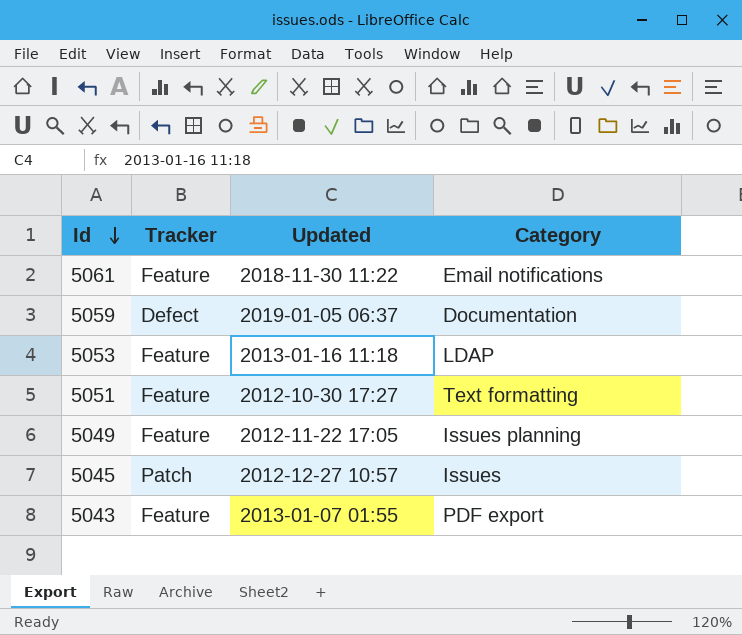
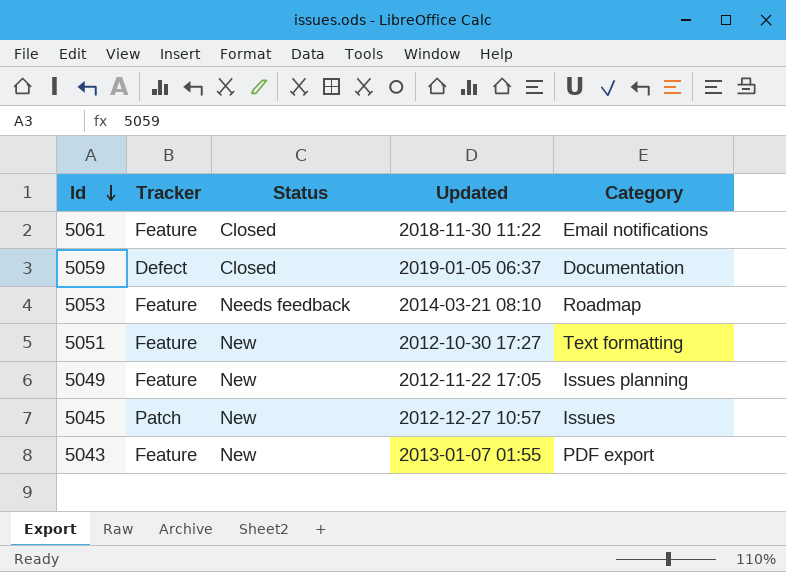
column Status | position: none -> 3
5053 | Updated: 2013-01-16 11:18 -> 2014-03-21 08:10
5053 | Category: LDAP -> Roadmap

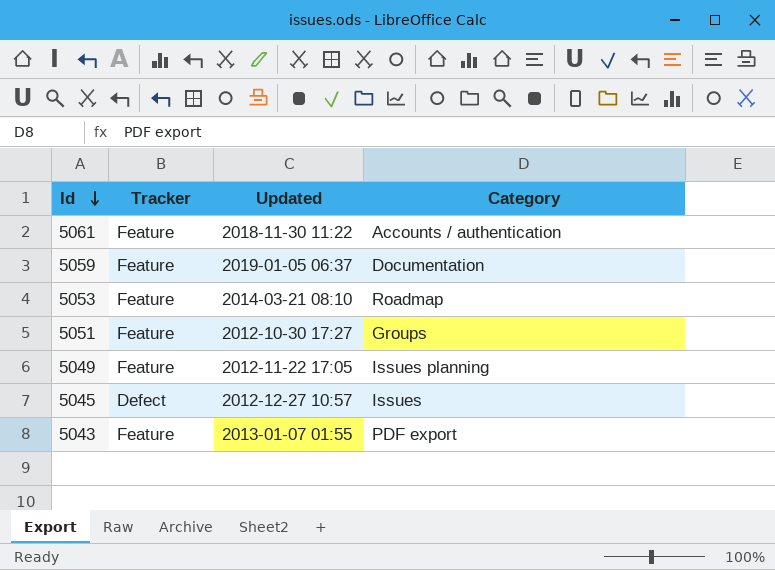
column Status | position: 3 -> none
5061 | Category: Email notifications -> Accounts / authentication
5059 | Tracker: Defect -> Feature
5051 | Category: Text formatting -> Groups
5045 | Tracker: Patch -> Defect

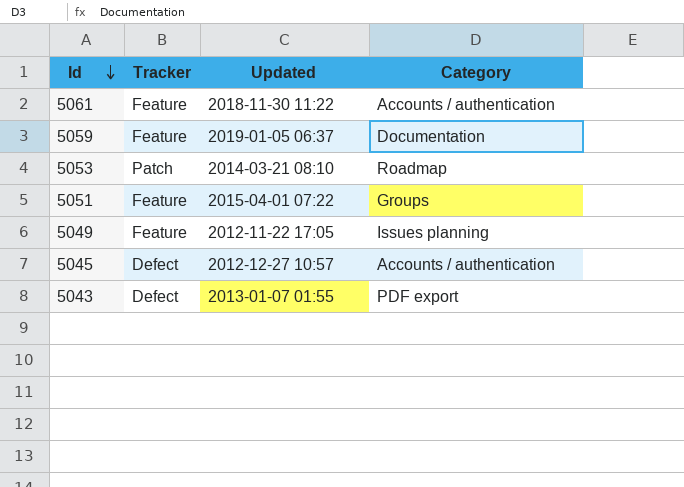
5053 | Tracker: Feature -> Patch
5051 | Updated: 2012-10-30 17:27 -> 2015-04-01 07:22
5045 | Category: Issues -> Accounts / authentication
5043 | Tracker: Feature -> Defect

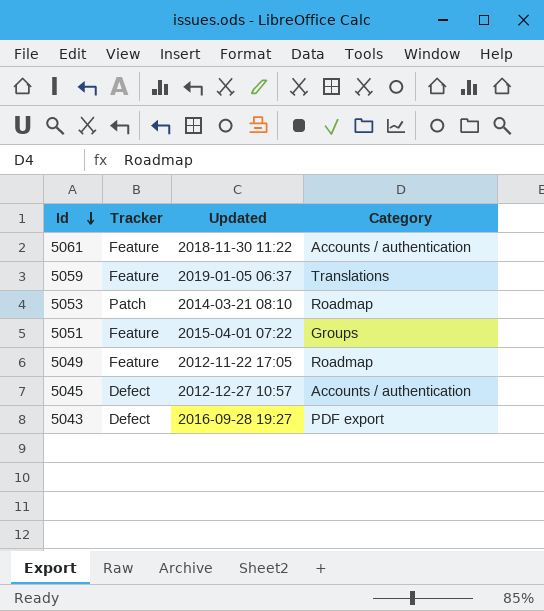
5059 | Category: Documentation -> Translations
5049 | Category: Issues planning -> Roadmap
5043 | Updated: 2013-01-07 01:55 -> 2016-09-28 19:27

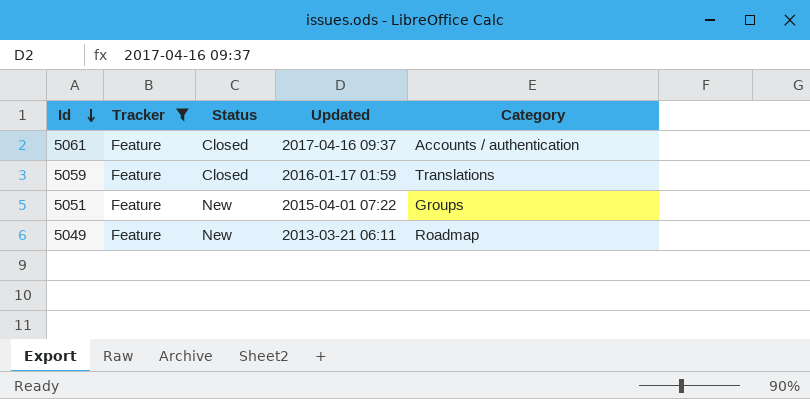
filter: none -> Tracker = Feature
column Status | position: none -> 3
5061 | Updated: 2018-11-30 11:22 -> 2017-04-16 09:37
5059 | Updated: 2019-01-05 06:37 -> 2016-01-17 01:59
5049 | Updated: 2012-11-22 17:05 -> 2013-03-21 06:11

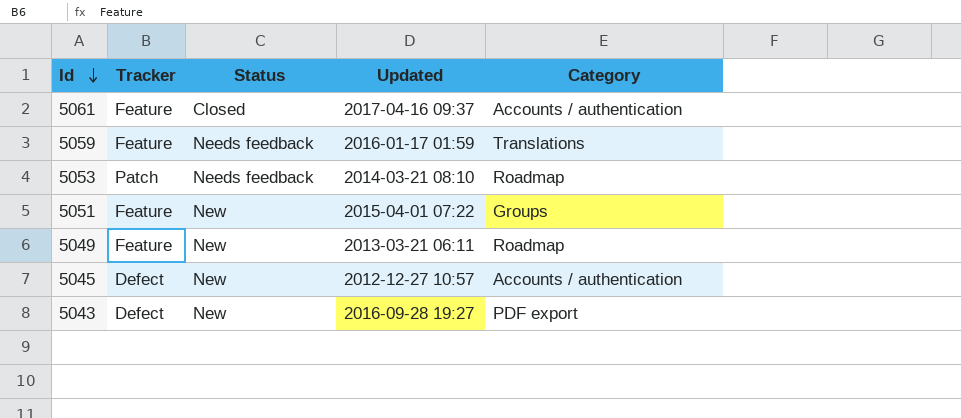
filter: Tracker = Feature -> none
5059 | Status: Closed -> Needs feedback

